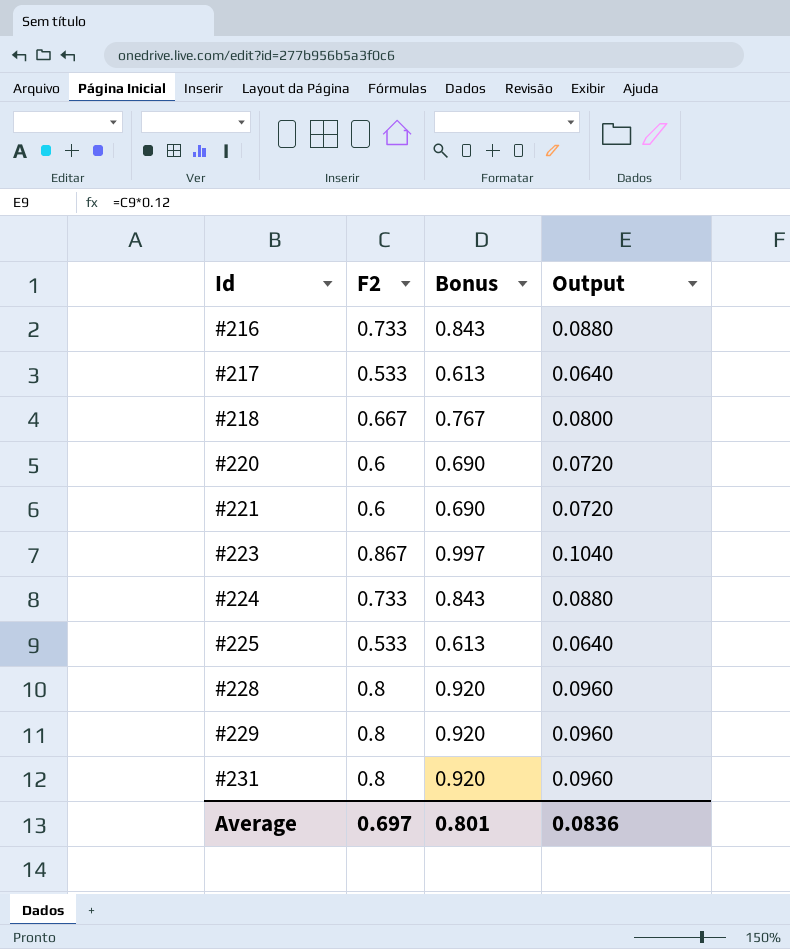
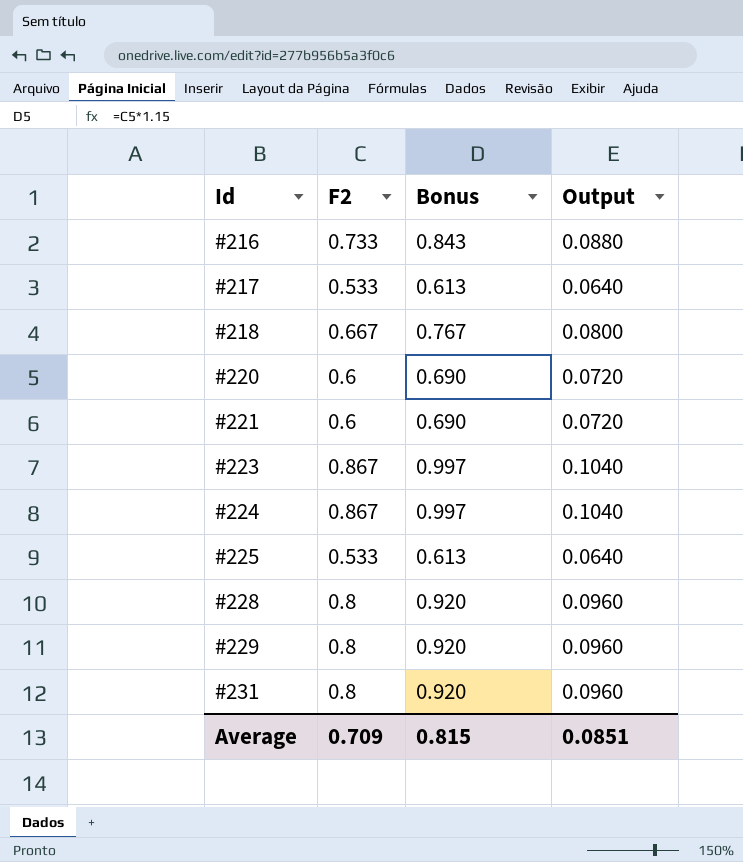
#224 | F2: 0.733 -> 0.867
#224 | Bonus: 0.843 -> 0.997
#224 | Output: 0.0880 -> 0.1040
Average | F2: 0.697 -> 0.709
Average | Bonus: 0.801 -> 0.815
Average | Output: 0.0836 -> 0.0851

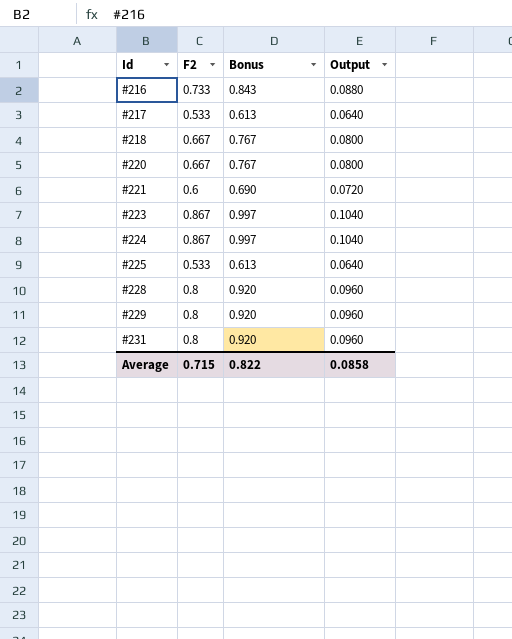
#220 | F2: 0.6 -> 0.667
#220 | Bonus: 0.690 -> 0.767
#220 | Output: 0.0720 -> 0.0800
Average | F2: 0.709 -> 0.715
Average | Bonus: 0.815 -> 0.822
Average | Output: 0.0851 -> 0.0858

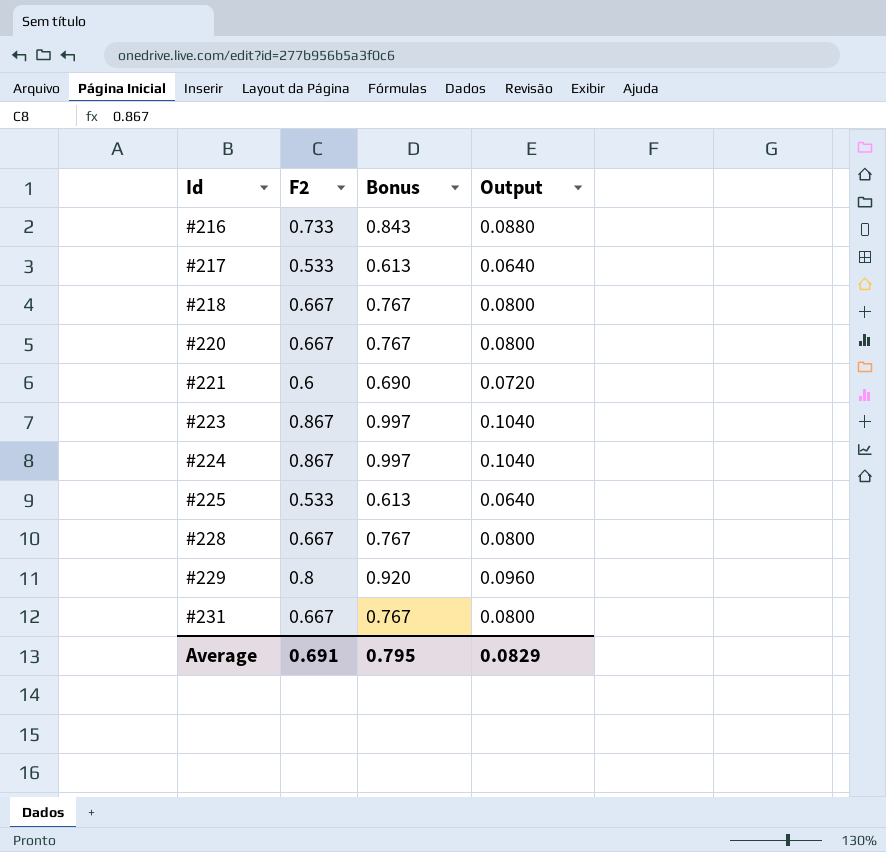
#228 | F2: 0.8 -> 0.667
#228 | Bonus: 0.920 -> 0.767
#228 | Output: 0.0960 -> 0.0800
#231 | F2: 0.8 -> 0.667
#231 | Bonus: 0.920 -> 0.767
#231 | Output: 0.0960 -> 0.0800
Average | F2: 0.715 -> 0.691
Average | Bonus: 0.822 -> 0.795
Average | Output: 0.0858 -> 0.0829

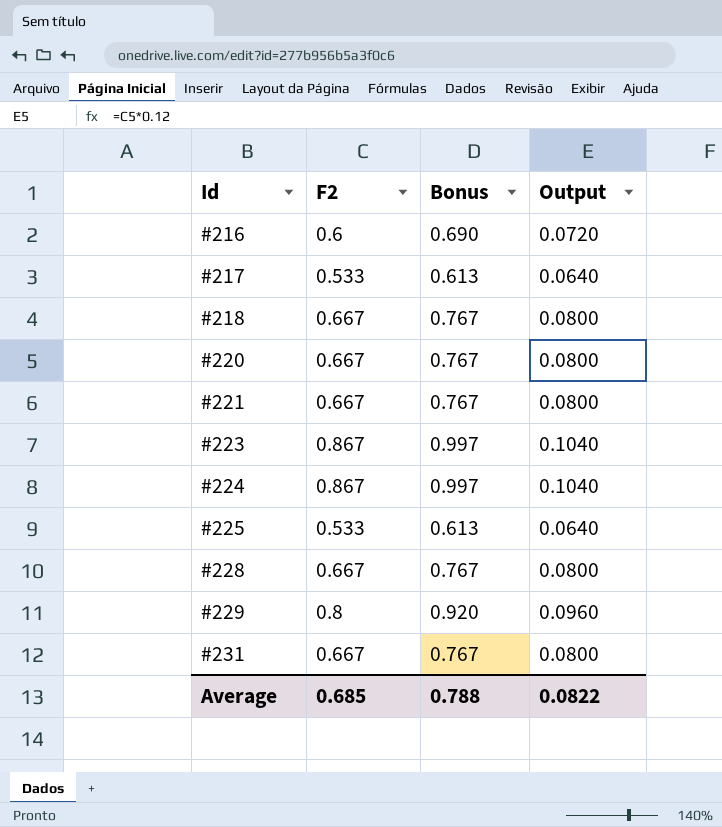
#216 | F2: 0.733 -> 0.6
#216 | Bonus: 0.843 -> 0.690
#216 | Output: 0.0880 -> 0.0720
#221 | F2: 0.6 -> 0.667
#221 | Bonus: 0.690 -> 0.767
#221 | Output: 0.0720 -> 0.0800
Average | F2: 0.691 -> 0.685
Average | Bonus: 0.795 -> 0.788
Average | Output: 0.0829 -> 0.0822

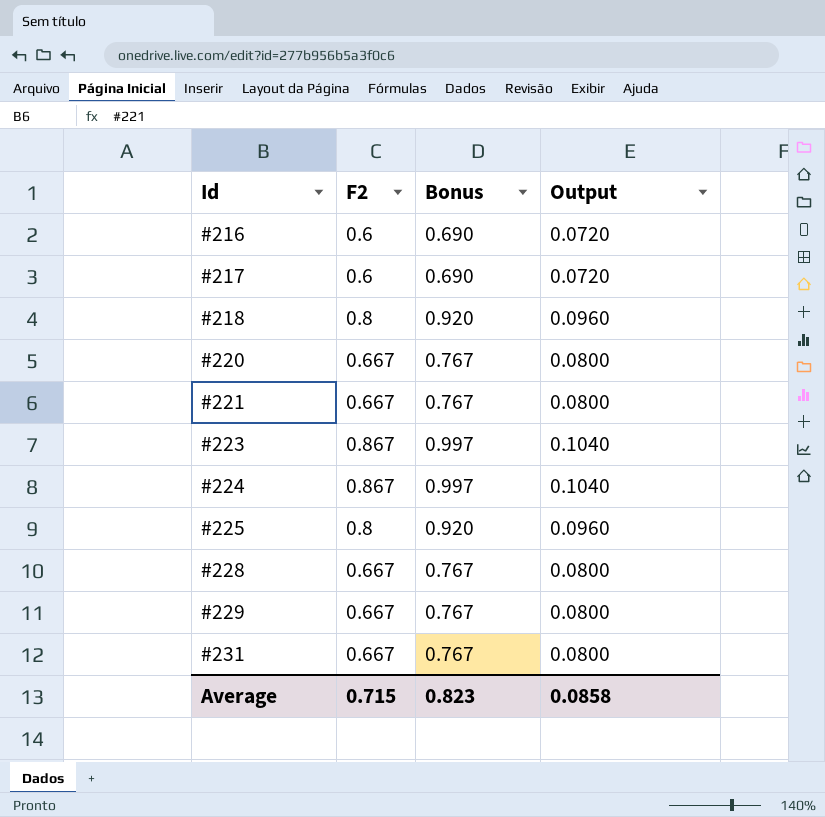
#217 | F2: 0.533 -> 0.6
#217 | Bonus: 0.613 -> 0.690
#217 | Output: 0.0640 -> 0.0720
#218 | F2: 0.667 -> 0.8
#218 | Bonus: 0.767 -> 0.920
#218 | Output: 0.0800 -> 0.0960
#225 | F2: 0.533 -> 0.8
#225 | Bonus: 0.613 -> 0.920
#225 | Output: 0.0640 -> 0.0960
#229 | F2: 0.8 -> 0.667
#229 | Bonus: 0.920 -> 0.767
#229 | Output: 0.0960 -> 0.0800
Average | F2: 0.685 -> 0.715
Average | Bonus: 0.788 -> 0.823
Average | Output: 0.0822 -> 0.0858

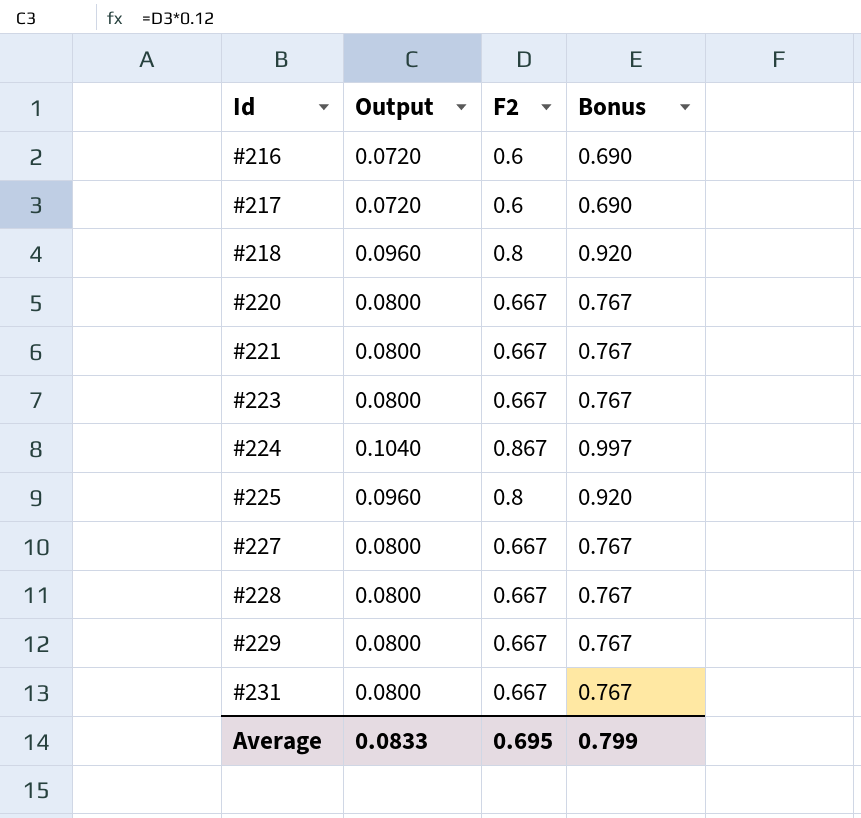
column Output | position: 4 -> 2
#223 | Output: 0.1040 -> 0.0800
#223 | F2: 0.867 -> 0.667
#223 | Bonus: 0.997 -> 0.767
row #227: none -> 0.0800 | 0.667 | 0.767
Average | Output: 0.0858 -> 0.0833
Average | F2: 0.715 -> 0.695
Average | Bonus: 0.823 -> 0.799

